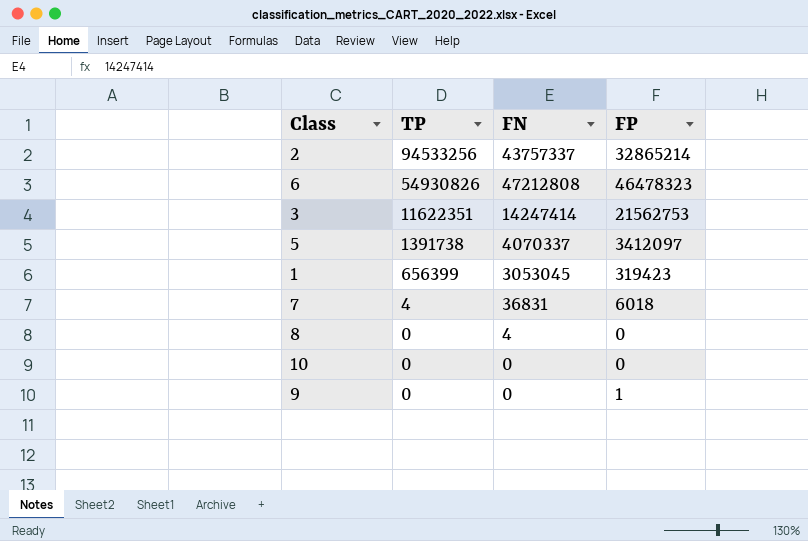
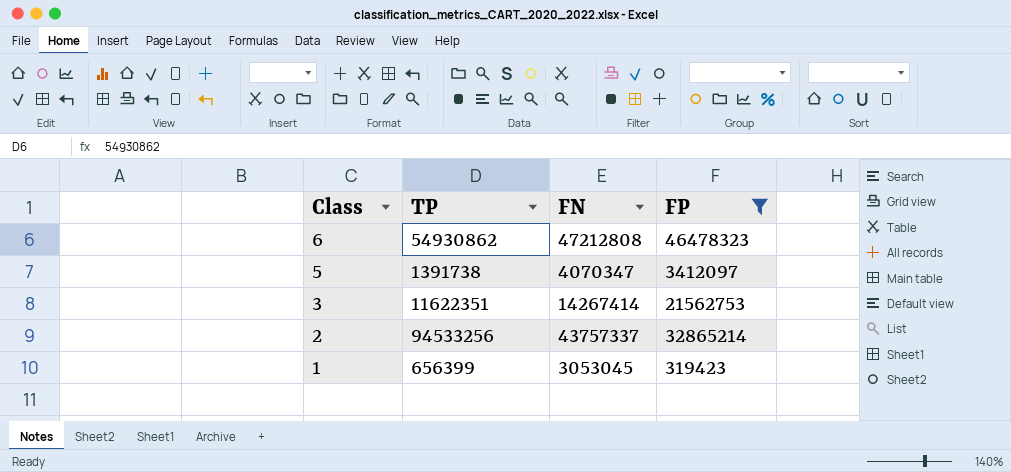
filter: none -> FP >= 319423
row order: TP descending -> Class descending
6 | TP: 54930826 -> 54930862
5 | FN: 4070337 -> 4070347
3 | FN: 14247414 -> 14267414

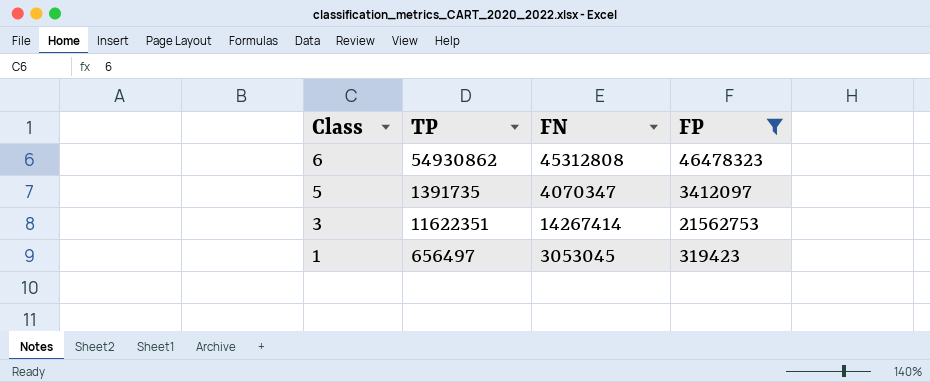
row 2: 94533256 | 43757337 | 32865214 -> none
6 | FN: 47212808 -> 45312808
5 | TP: 1391738 -> 1391735
1 | TP: 656399 -> 656497

